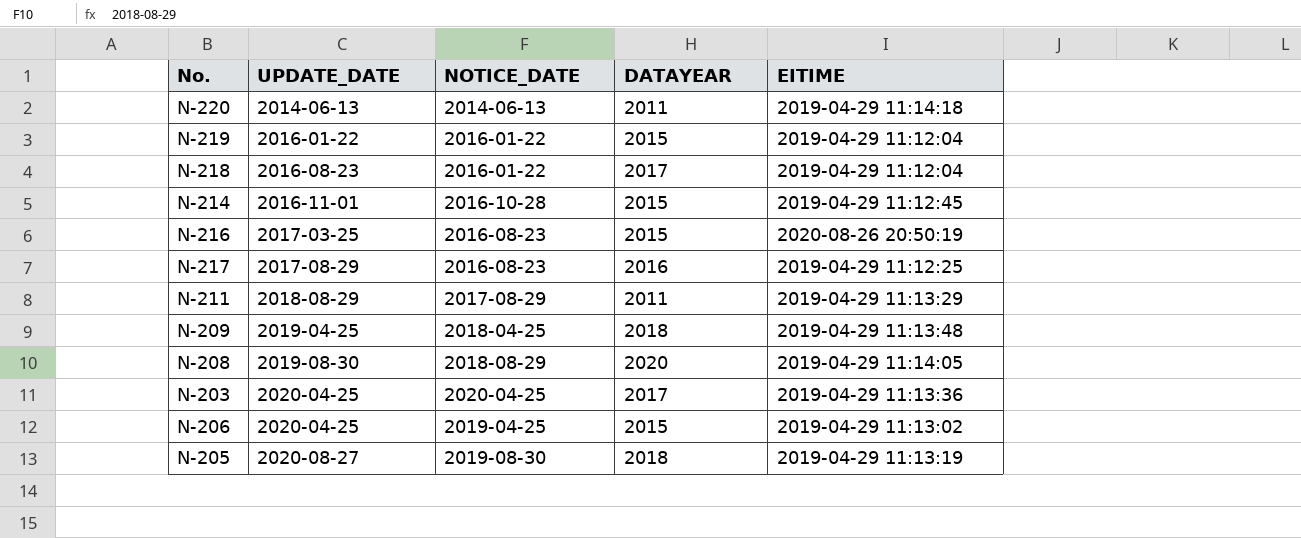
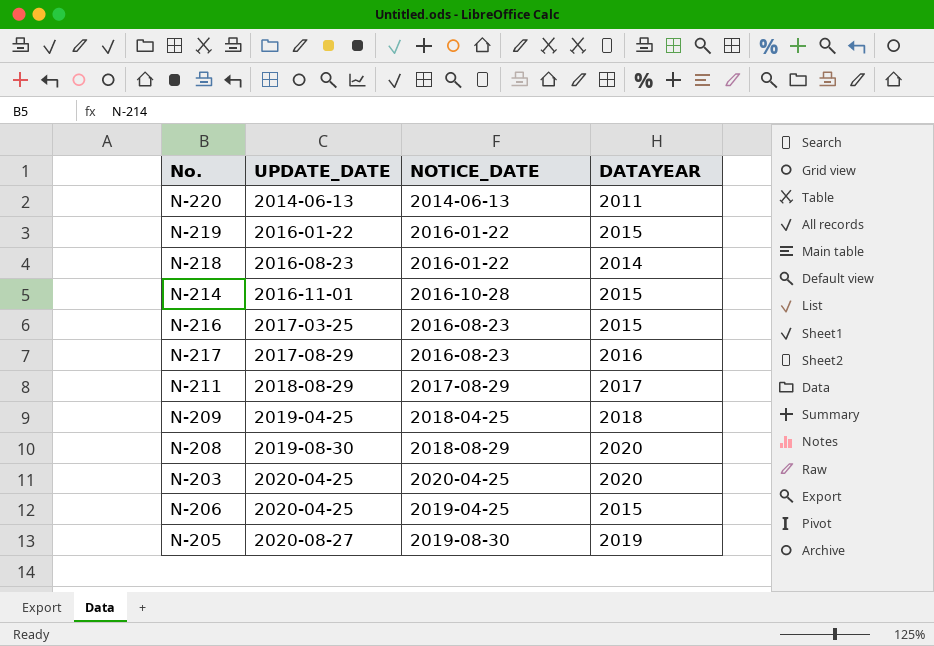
column EITIME | position: 5 -> none
N-218 | DATAYEAR: 2017 -> 2014
N-211 | DATAYEAR: 2011 -> 2017
N-203 | DATAYEAR: 2017 -> 2020
N-205 | DATAYEAR: 2018 -> 2019

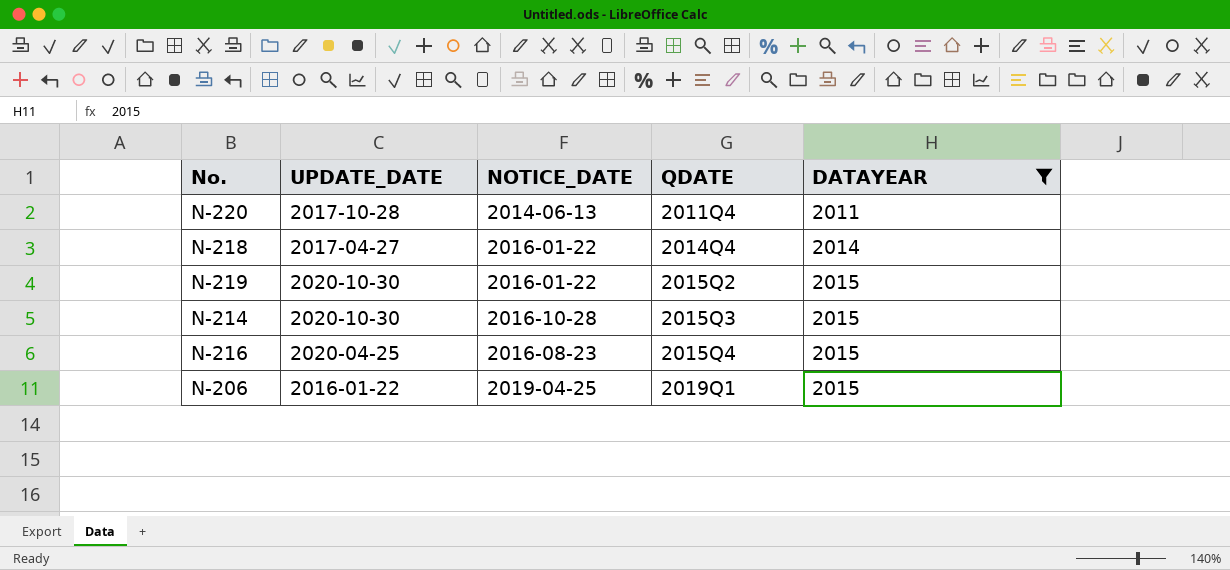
filter: none -> DATAYEAR <= 2015
row order: UPDATE_DATE ascending -> QDATE ascending
column QDATE | position: none -> 4
N-220 | UPDATE_DATE: 2014-06-13 -> 2017-10-28
N-218 | UPDATE_DATE: 2016-08-23 -> 2017-04-27
N-219 | UPDATE_DATE: 2016-01-22 -> 2020-10-30
N-214 | UPDATE_DATE: 2016-11-01 -> 2020-10-30
N-216 | UPDATE_DATE: 2017-03-25 -> 2020-04-25
N-206 | UPDATE_DATE: 2020-04-25 -> 2016-01-22

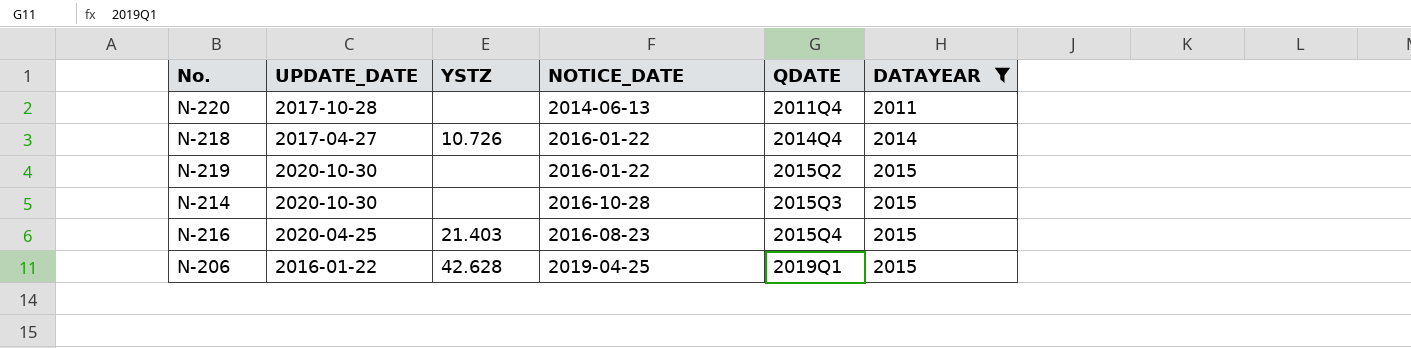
column YSTZ | position: none -> 3

